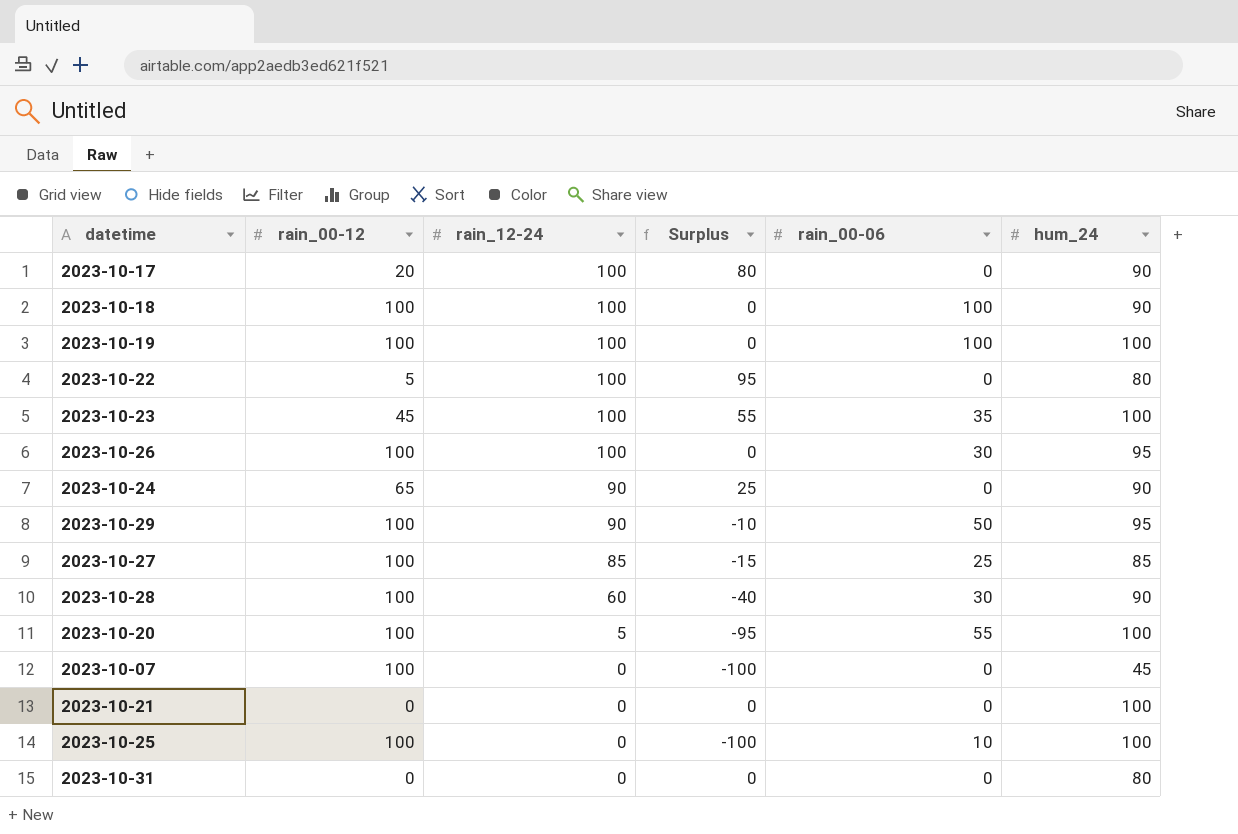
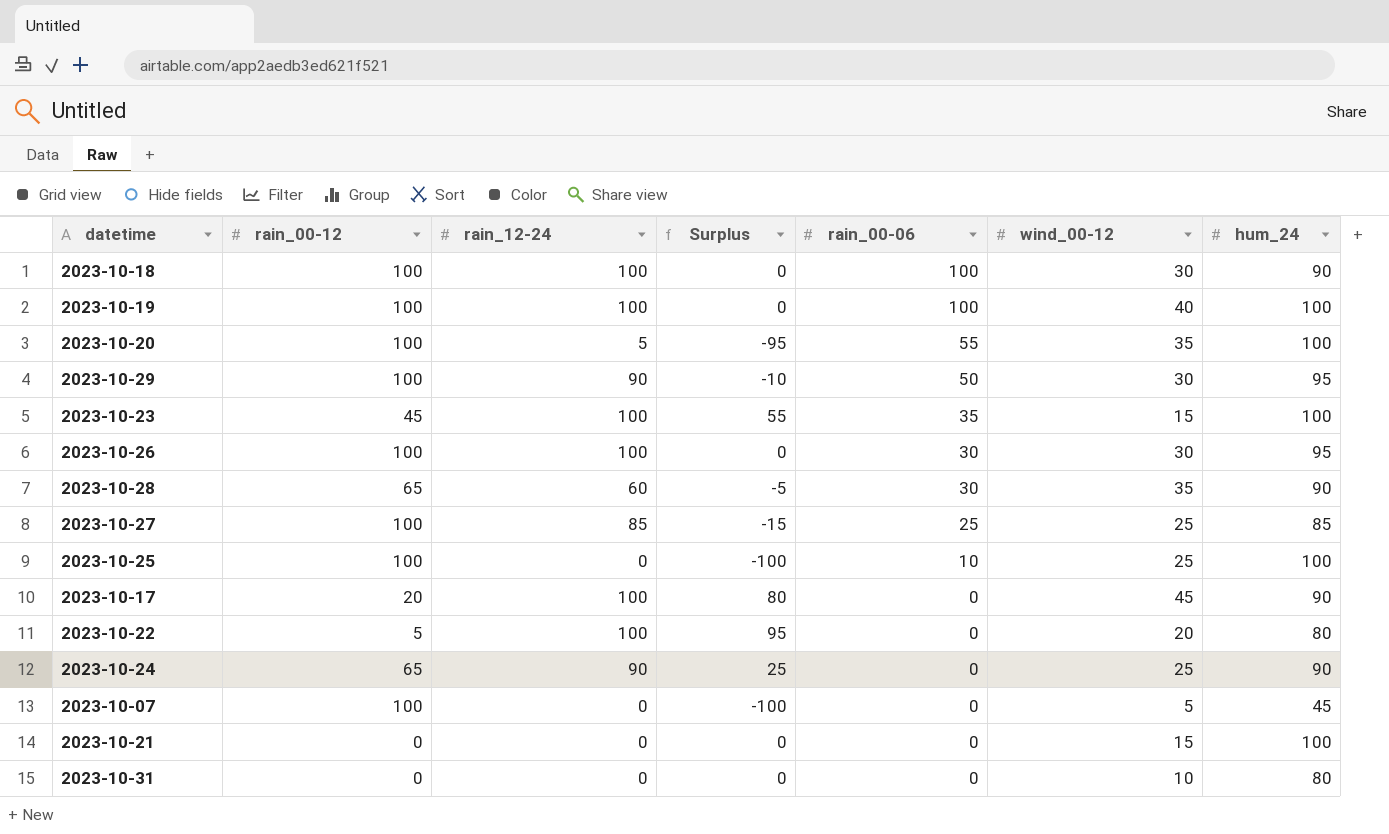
row order: rain_12-24 descending -> rain_00-06 descending
column wind_00-12 | position: none -> 6
2023-10-28 | rain_00-12: 100 -> 65
2023-10-28 | Surplus: -40 -> -5

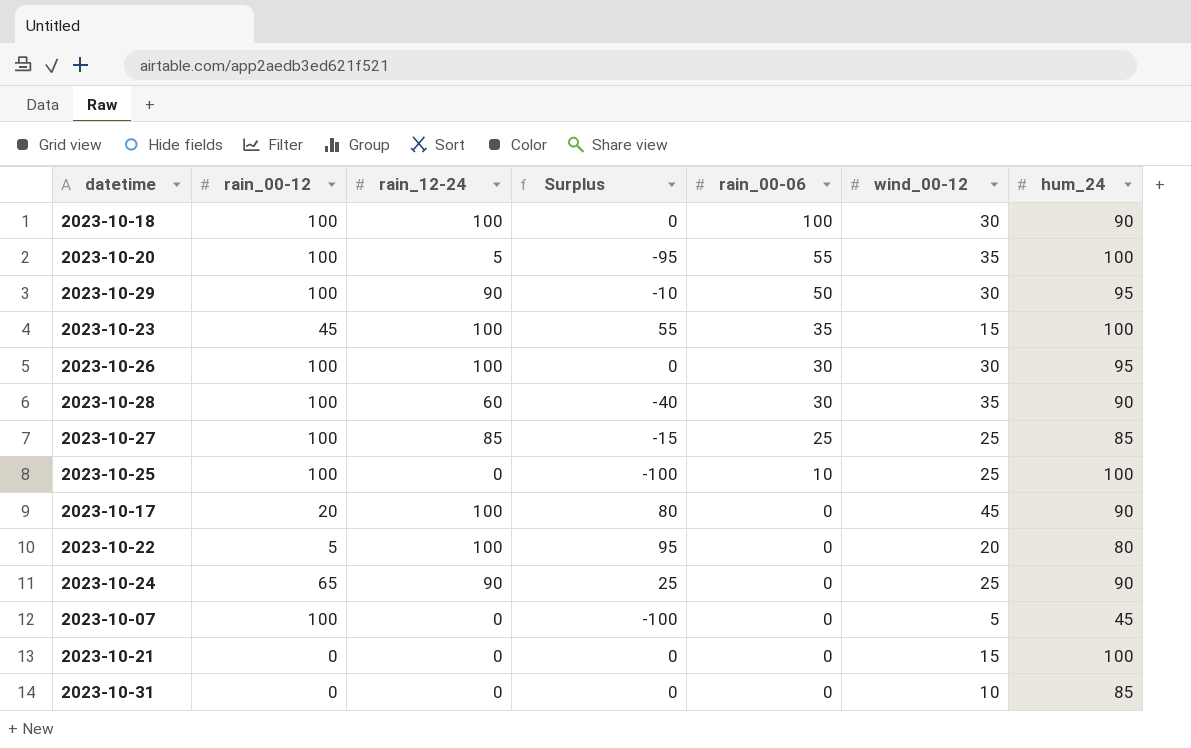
row 2023-10-19: 100 | 100 | 0 | 100 | 40 | 100 -> none
2023-10-28 | rain_00-12: 65 -> 100
2023-10-28 | Surplus: -5 -> -40
2023-10-31 | hum_24: 80 -> 85

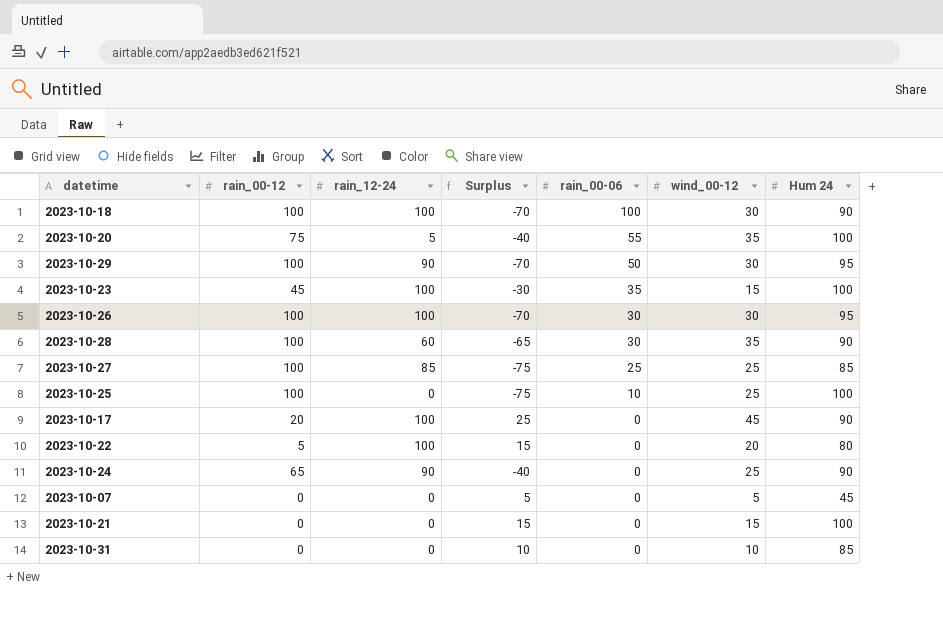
column Surplus | formula: [rain_12-24] - [rain_00-12] -> [wind_00-12] - [rain_00-12]
column name: hum_24 -> Hum 24
2023-10-20 | rain_00-12: 100 -> 75
2023-10-07 | rain_00-12: 100 -> 0

